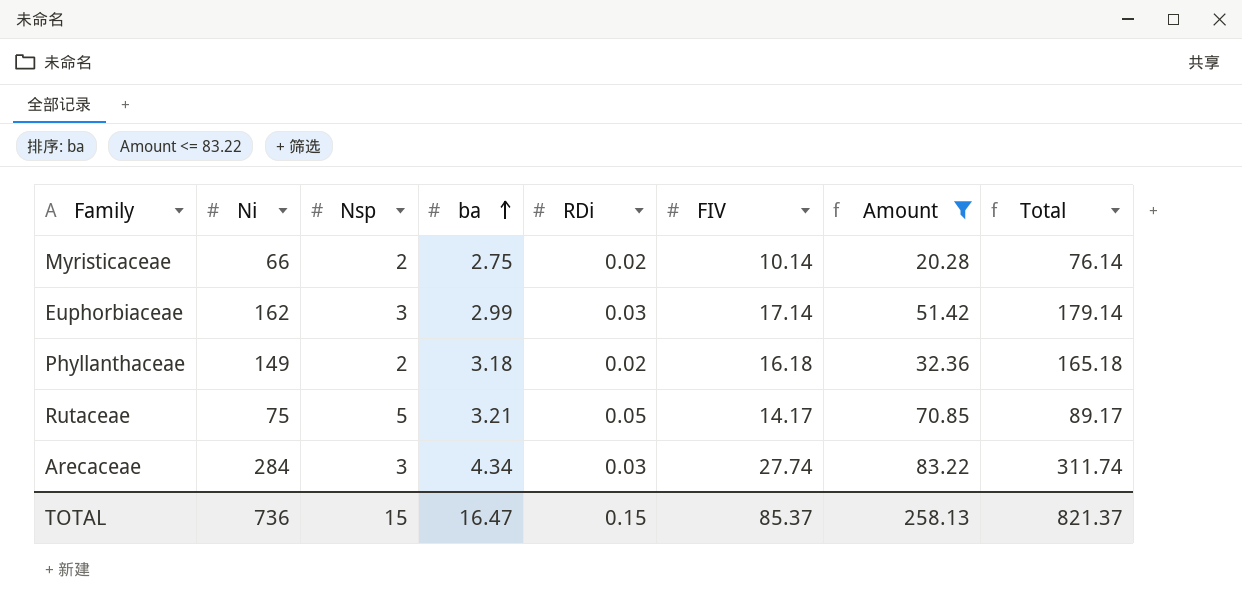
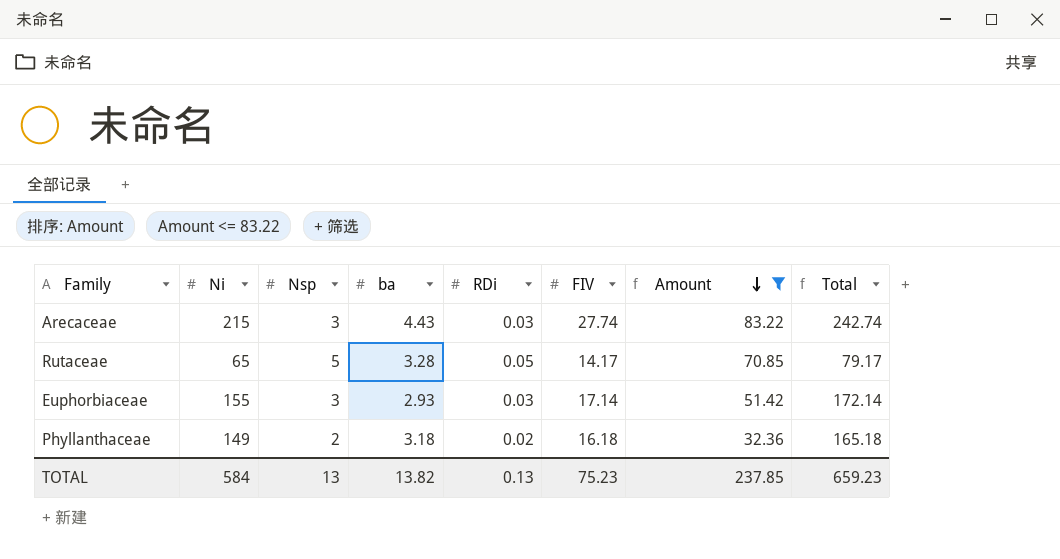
row order: ba ascending -> Amount descending
row Myristicaceae: 66 | 2 | 2.75 | 0.02 | 10.14 | 20.28 | 76.14 -> none
Arecaceae | Ni: 284 -> 215
Arecaceae | ba: 4.34 -> 4.43
Arecaceae | Total: 311.74 -> 242.74
Rutaceae | Ni: 75 -> 65
Rutaceae | ba: 3.21 -> 3.28
Rutaceae | Total: 89.17 -> 79.17
Euphorbiaceae | Ni: 162 -> 155
Euphorbiaceae | ba: 2.99 -> 2.93
Euphorbiaceae | Total: 179.14 -> 172.14
TOTAL | Ni: 736 -> 584
TOTAL | Nsp: 15 -> 13
TOTAL | ba: 16.47 -> 13.82
TOTAL | RDi: 0.15 -> 0.13
TOTAL | FIV: 85.37 -> 75.23
TOTAL | Amount: 258.13 -> 237.85
TOTAL | Total: 821.37 -> 659.23

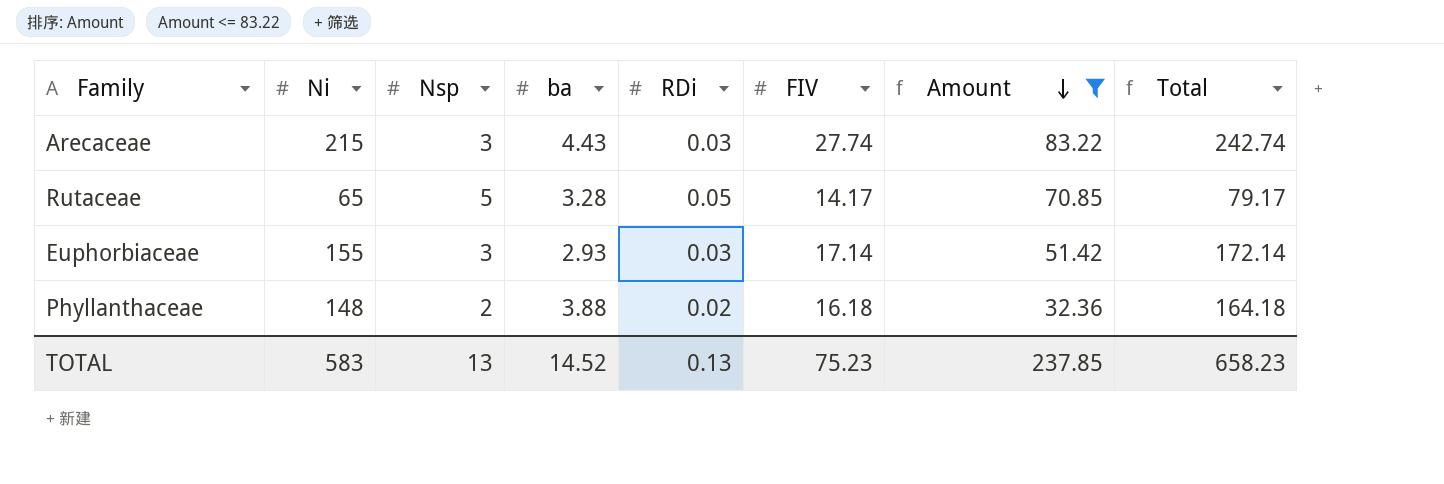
Phyllanthaceae | Ni: 149 -> 148
Phyllanthaceae | ba: 3.18 -> 3.88
Phyllanthaceae | Total: 165.18 -> 164.18
TOTAL | Ni: 584 -> 583
TOTAL | ba: 13.82 -> 14.52
TOTAL | Total: 659.23 -> 658.23

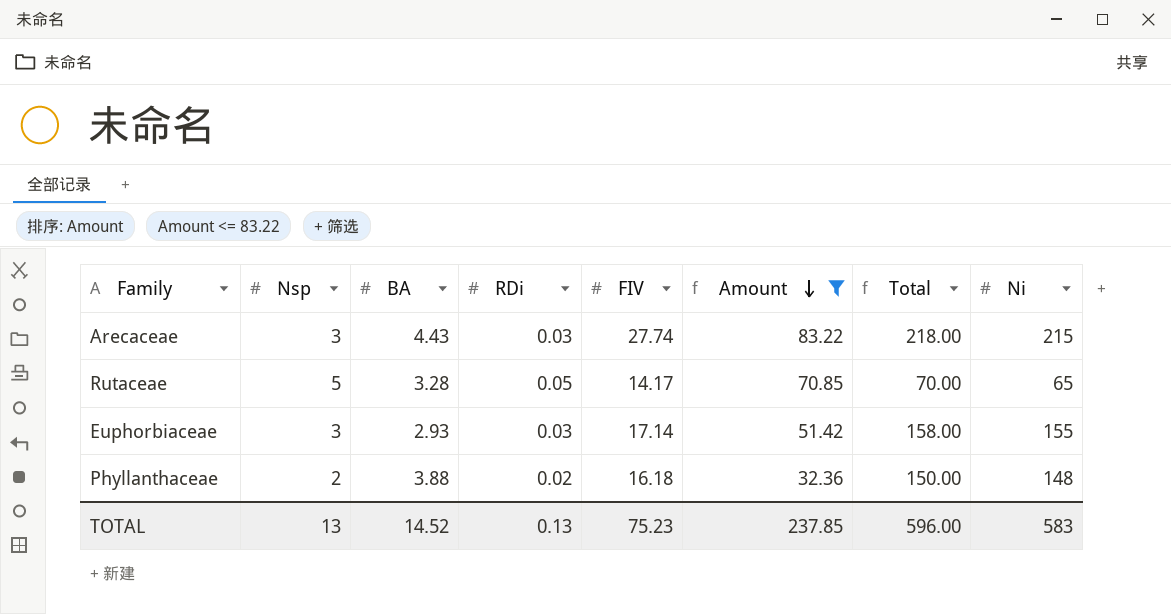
column name: ba -> BA
column Total | formula: [Ni] + [FIV] -> [Nsp] + [Ni]
column Ni | position: 2 -> 8
TOTAL | Total: 658.23 -> 596.00

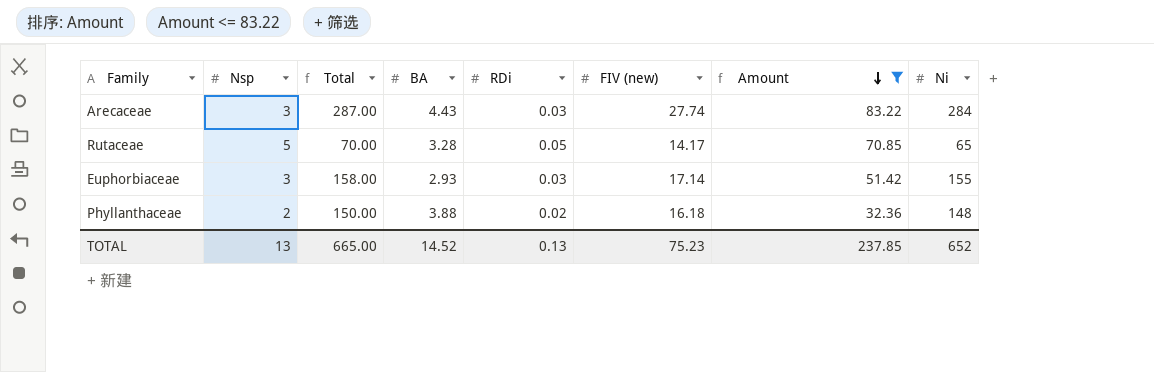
column Total | position: 7 -> 3
column name: FIV -> FIV (new)
Arecaceae | Total: 218.00 -> 287.00
Arecaceae | Ni: 215 -> 284
TOTAL | Total: 596.00 -> 665.00
TOTAL | Ni: 583 -> 652

